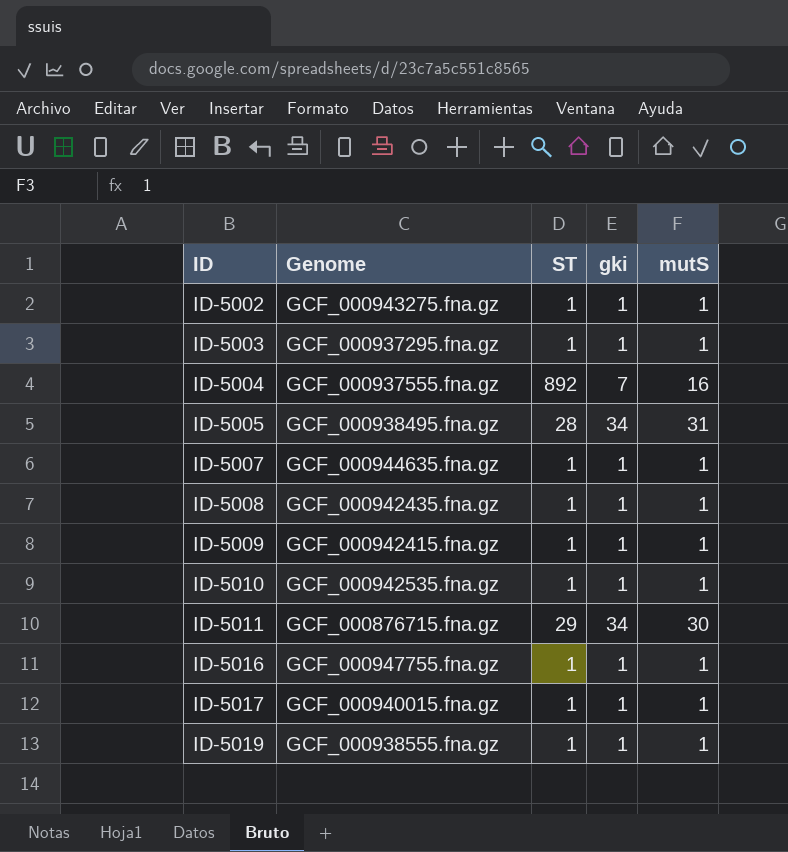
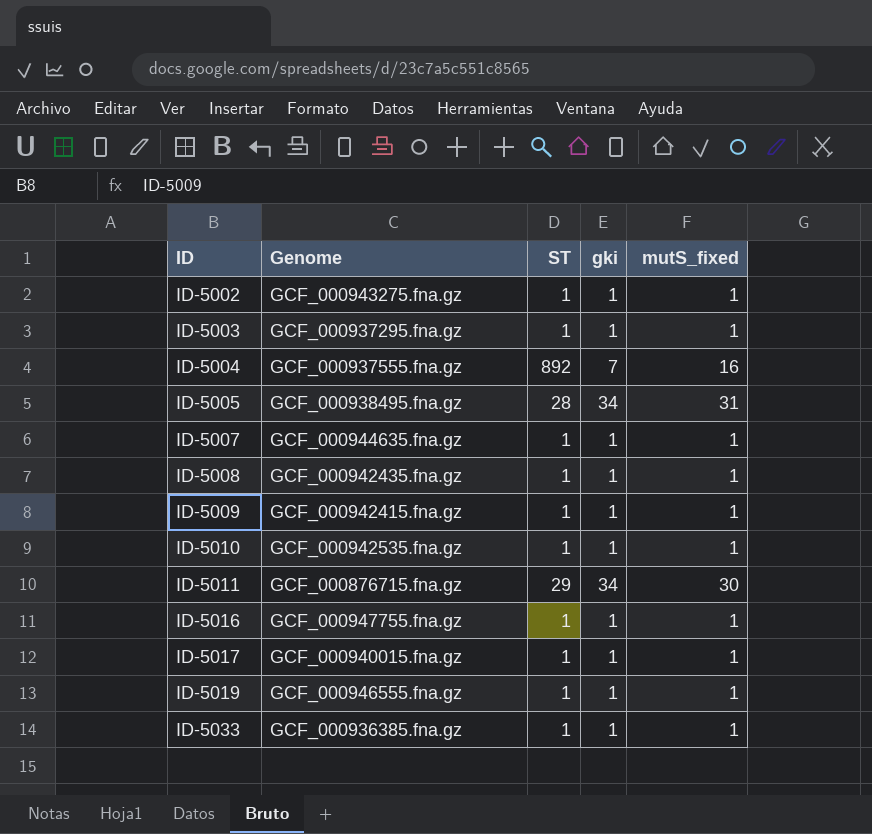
column name: mutS -> mutS_fixed
ID-5019 | Genome: GCF_000938555.fna.gz -> GCF_000946555.fna.gz
row ID-5033: none -> GCF_000936385.fna.gz | 1 | 1 | 1

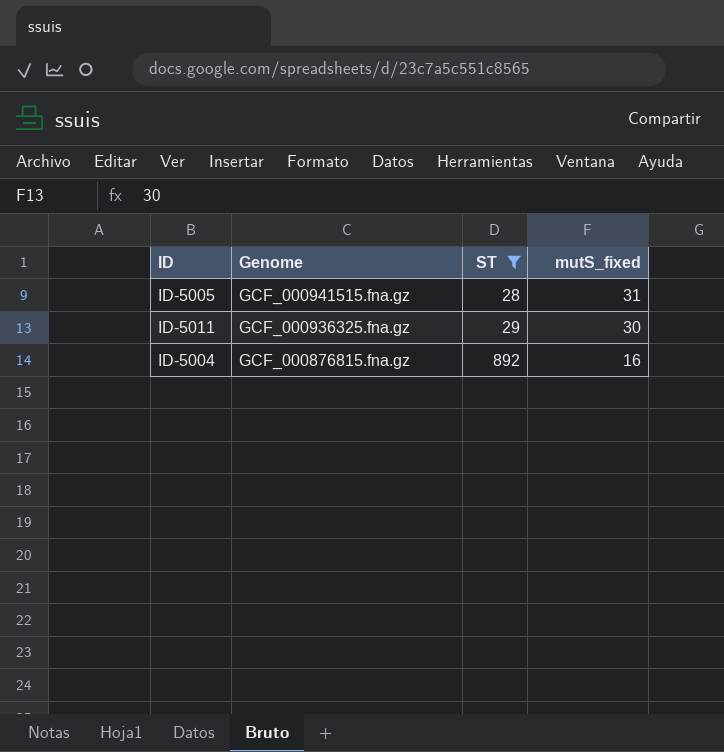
filter: none -> ST != 1
row order: ID ascending -> Genome descending
column gki | position: 4 -> none
ID-5005 | Genome: GCF_000938495.fna.gz -> GCF_000941515.fna.gz
ID-5011 | Genome: GCF_000876715.fna.gz -> GCF_000936325.fna.gz
ID-5004 | Genome: GCF_000937555.fna.gz -> GCF_000876815.fna.gz

